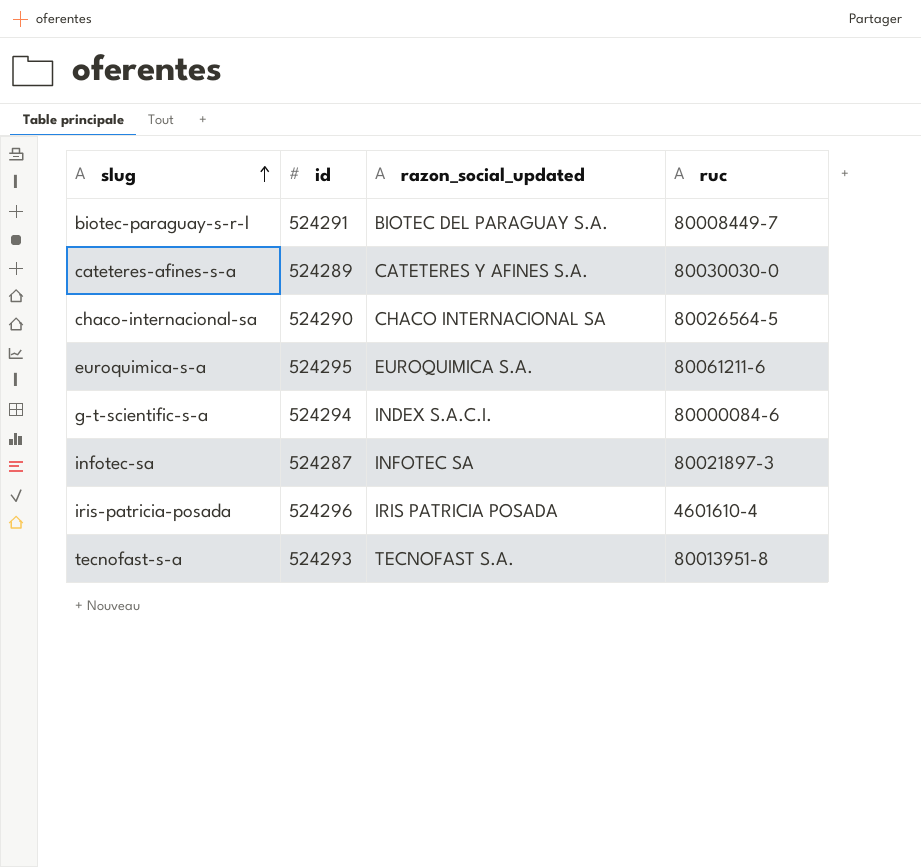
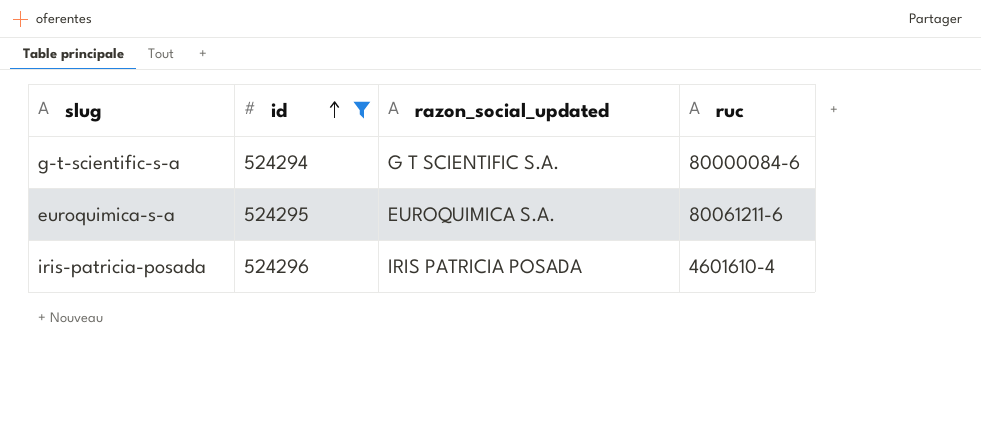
filter: none -> id >= 524294
row order: slug ascending -> id ascending
g-t-scientific-s-a | razon_social_updated: INDEX S.A.C.I. -> G T SCIENTIFIC S.A.

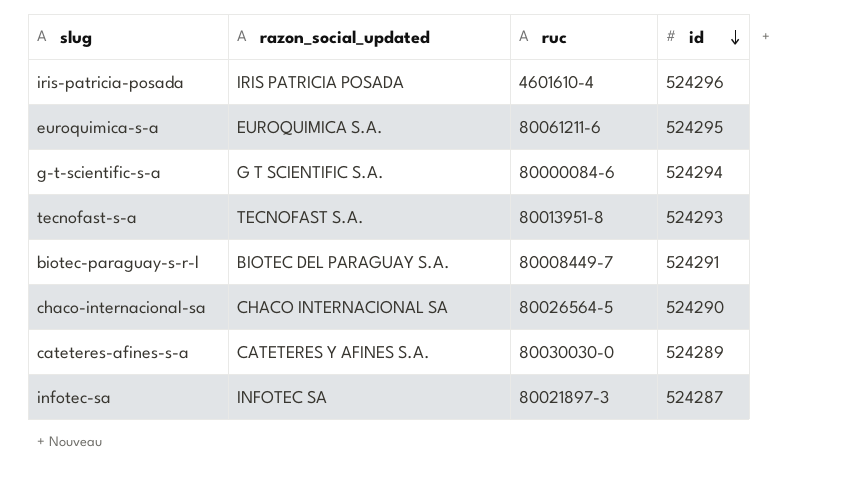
filter: id >= 524294 -> none
row order: id ascending -> id descending
column id | position: 2 -> 4

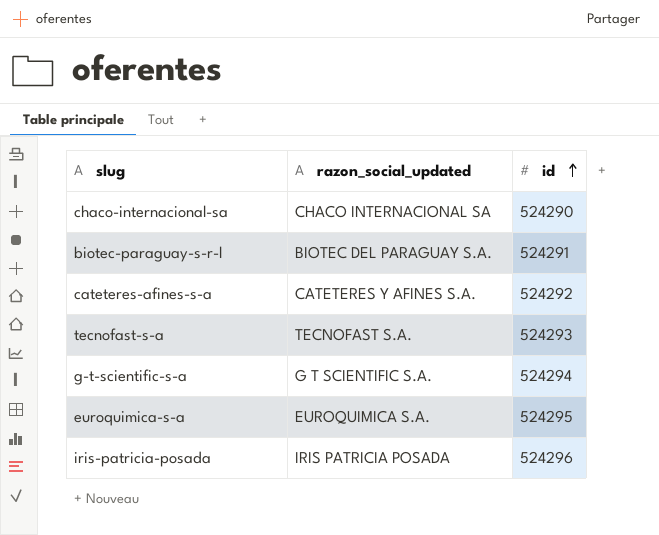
row order: id descending -> id ascending
column ruc | position: 3 -> none
row infotec-sa: INFOTEC SA | 80021897-3 | 524287 -> none
cateteres-afines-s-a | id: 524289 -> 524292

